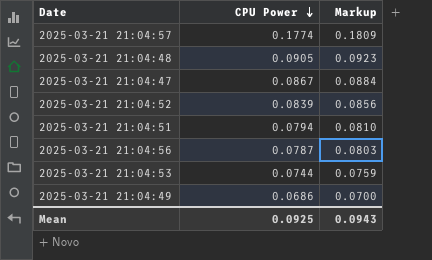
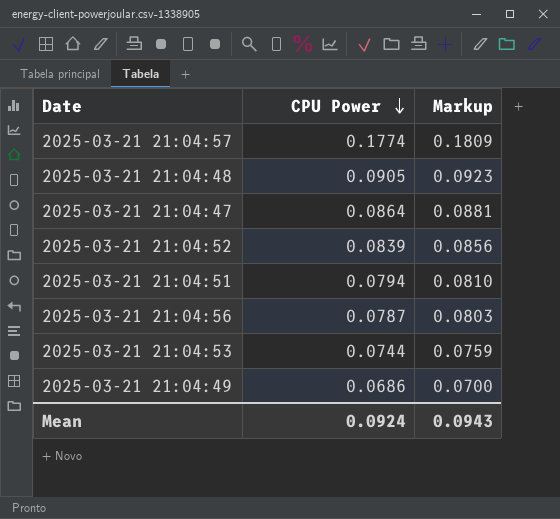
2025-03-21 21:04:47 | CPU Power: 0.0867 -> 0.0864
2025-03-21 21:04:47 | Markup: 0.0884 -> 0.0881
Mean | CPU Power: 0.0925 -> 0.0924

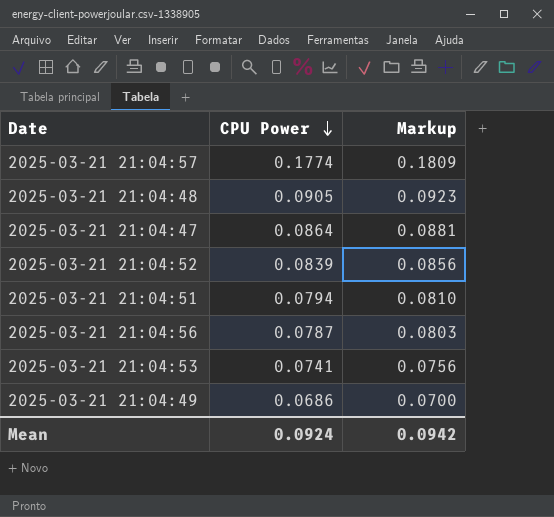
2025-03-21 21:04:53 | CPU Power: 0.0744 -> 0.0741
2025-03-21 21:04:53 | Markup: 0.0759 -> 0.0756
Mean | Markup: 0.0943 -> 0.0942

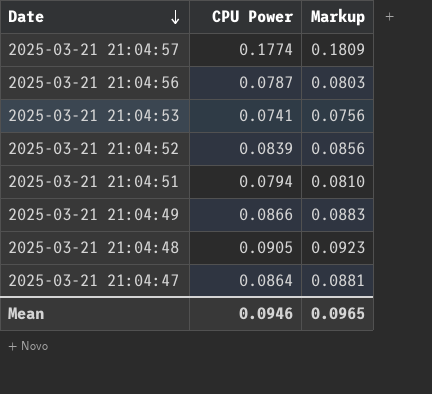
row order: CPU Power descending -> Date descending
2025-03-21 21:04:49 | CPU Power: 0.0686 -> 0.0866
2025-03-21 21:04:49 | Markup: 0.0700 -> 0.0883
Mean | CPU Power: 0.0924 -> 0.0946
Mean | Markup: 0.0942 -> 0.0965

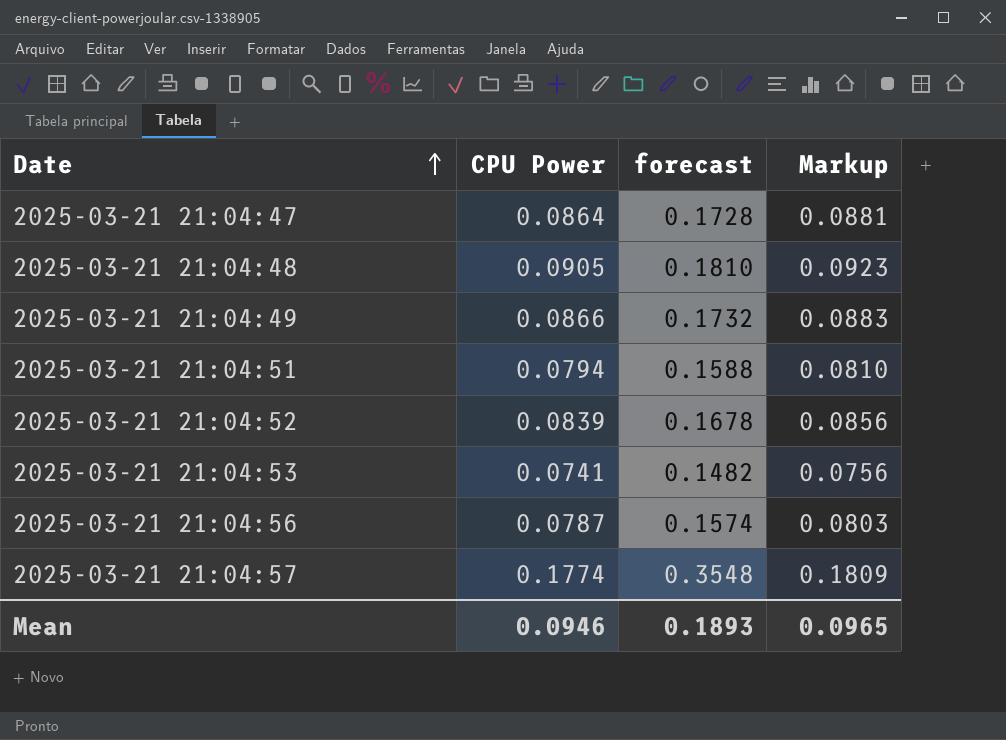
row order: Date descending -> Date ascending
column forecast | formula: none -> [CPU Power] * 2

